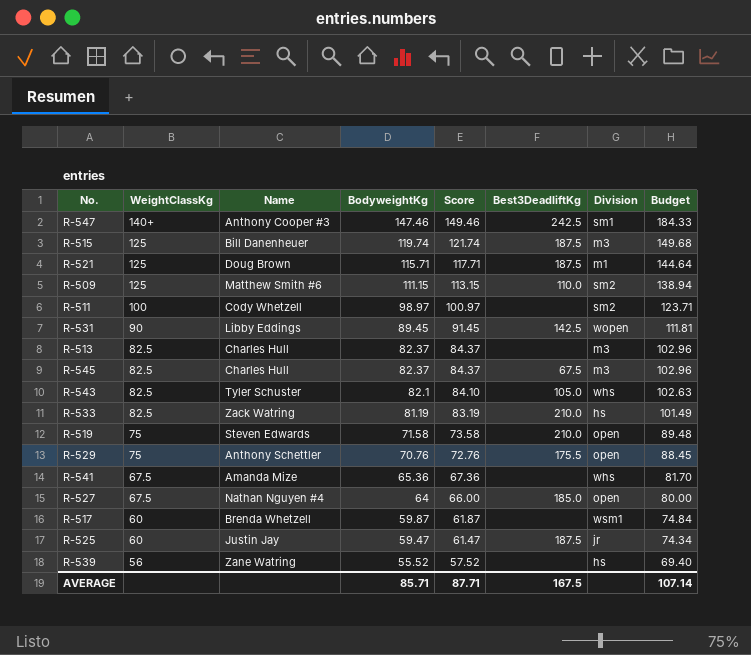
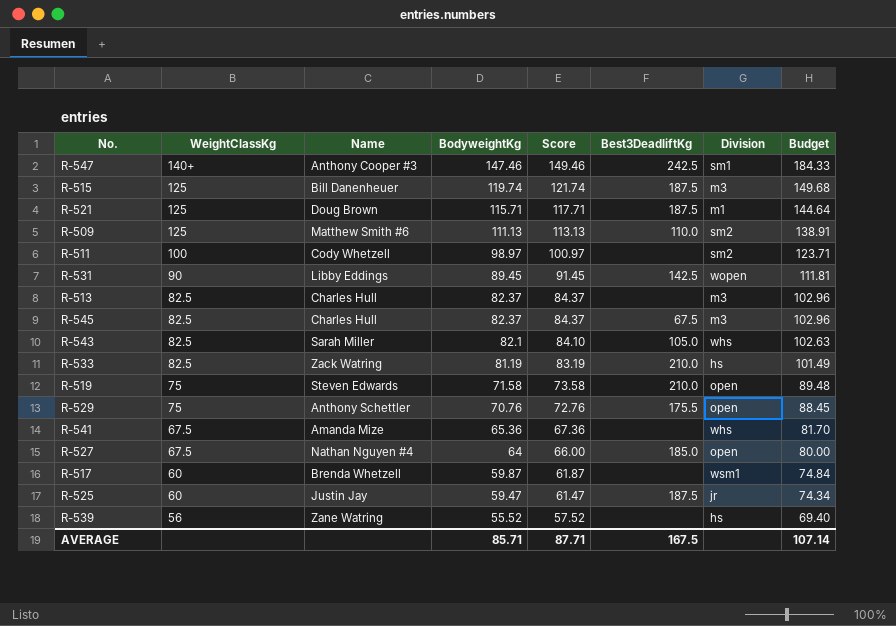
R-509 | BodyweightKg: 111.15 -> 111.13
R-509 | Score: 113.15 -> 113.13
R-509 | Budget: 138.94 -> 138.91
R-543 | Name: Tyler Schuster -> Sarah Miller

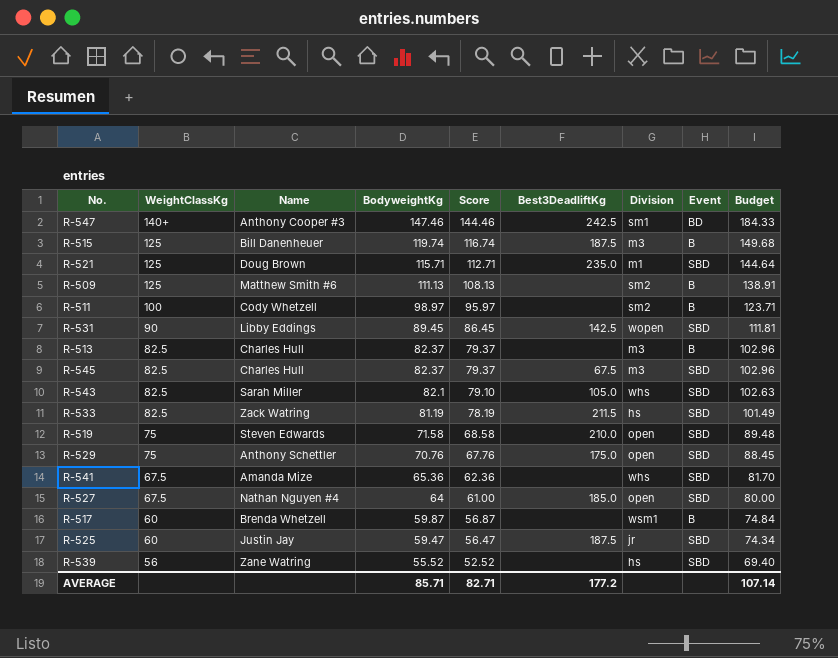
column Score | formula: [BodyweightKg] + 2 -> [BodyweightKg] - 3
column Event | position: none -> 8
R-521 | Best3DeadliftKg: 187.5 -> 235.0
R-509 | Best3DeadliftKg: 110.0 -> none
R-533 | Best3DeadliftKg: 210.0 -> 211.5
R-529 | Best3DeadliftKg: 175.5 -> 175.0
AVERAGE | Score: 87.71 -> 82.71
AVERAGE | Best3DeadliftKg: 167.5 -> 177.2

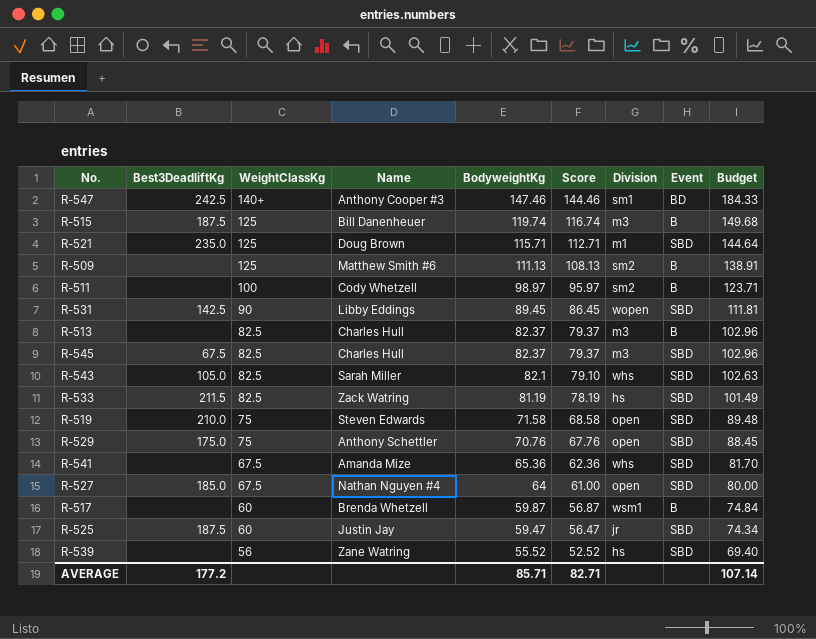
column Best3DeadliftKg | position: 6 -> 2

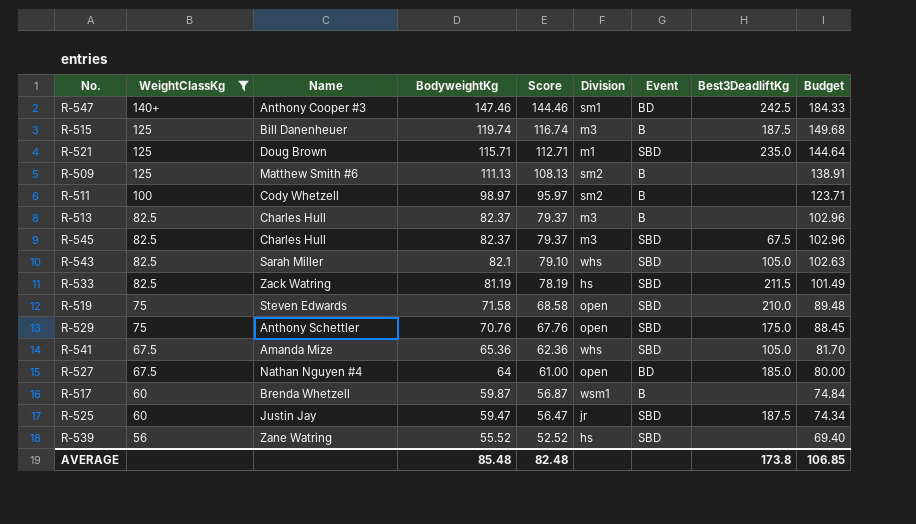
filter: none -> WeightClassKg != 90
column Best3DeadliftKg | position: 2 -> 8
R-541 | Best3DeadliftKg: none -> 105.0
R-527 | Event: SBD -> BD
AVERAGE | BodyweightKg: 85.71 -> 85.48
AVERAGE | Score: 82.71 -> 82.48
AVERAGE | Best3DeadliftKg: 177.2 -> 173.8
AVERAGE | Budget: 107.14 -> 106.85

